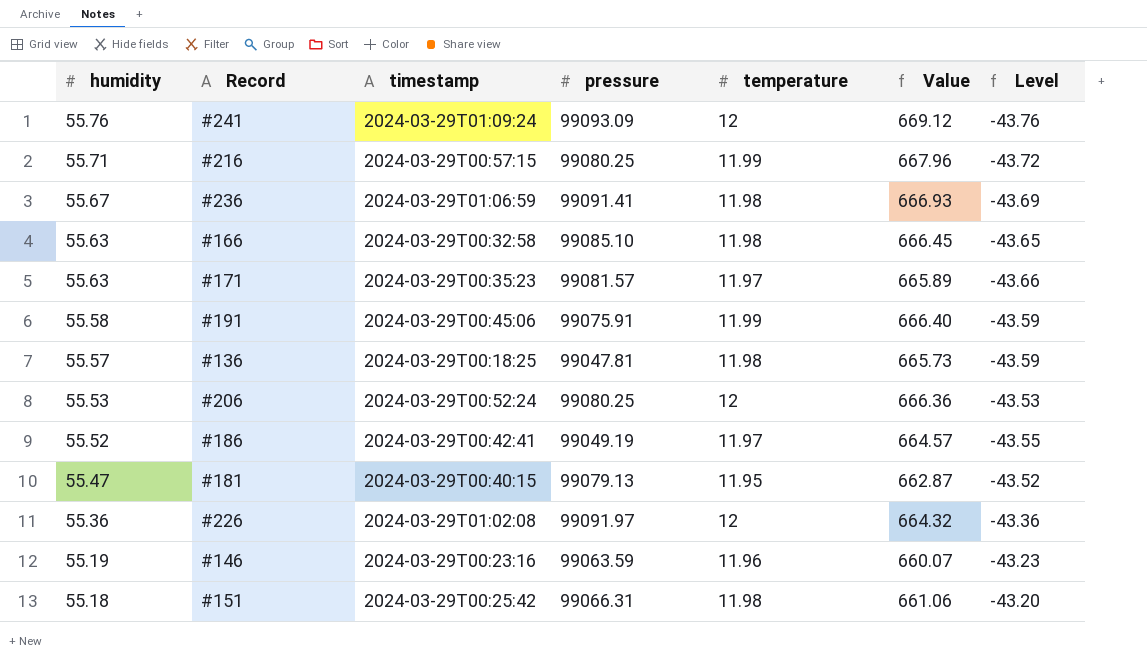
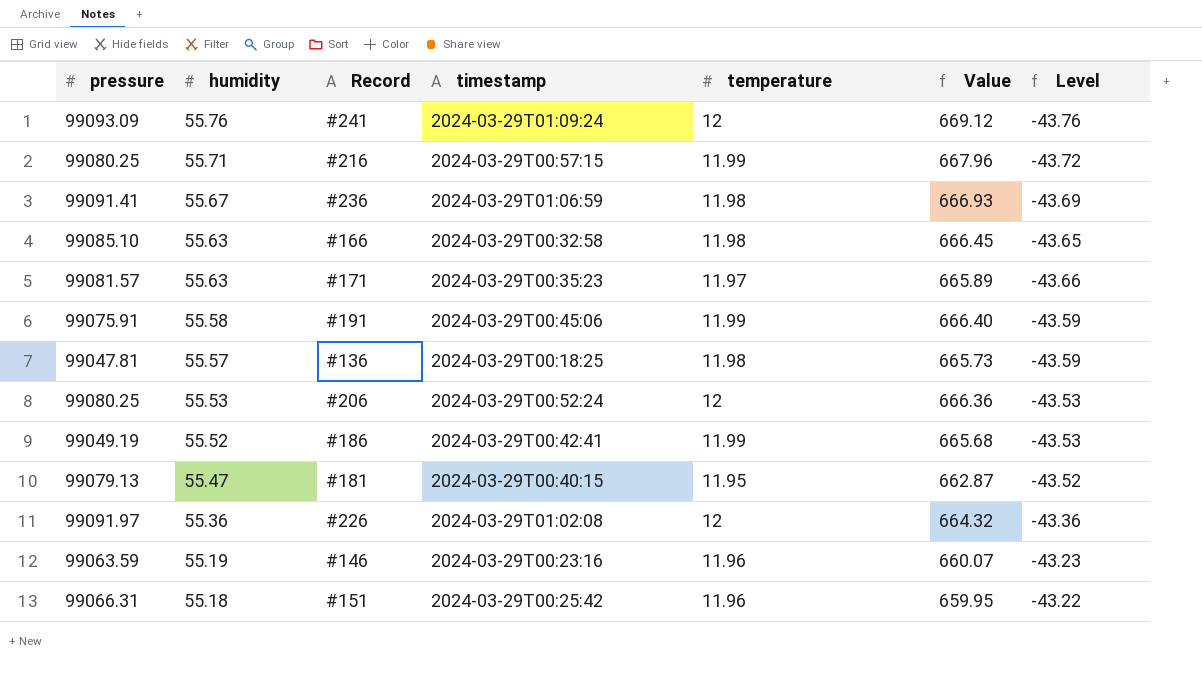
column pressure | position: 4 -> 1
#186 | temperature: 11.97 -> 11.99
#186 | Value: 664.57 -> 665.68
#186 | Level: -43.55 -> -43.53
#151 | temperature: 11.98 -> 11.96
#151 | Value: 661.06 -> 659.95
#151 | Level: -43.20 -> -43.22

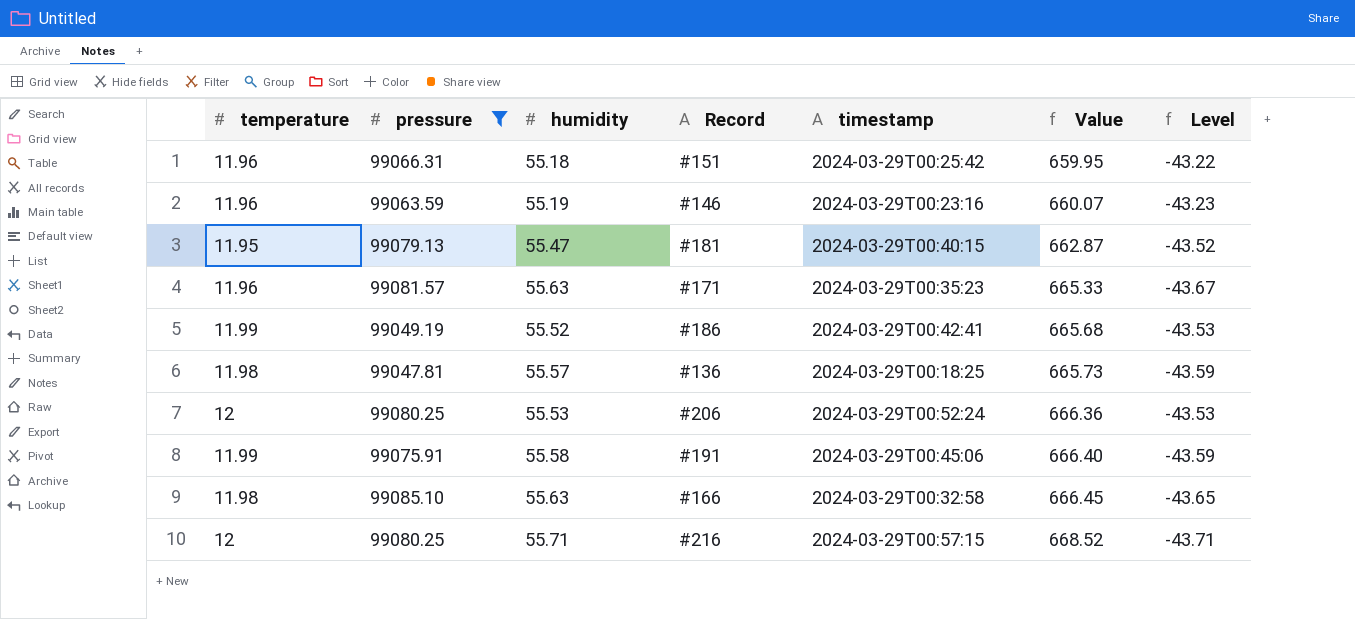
filter: none -> pressure <= 99085.10
row order: humidity descending -> Value ascending
column temperature | position: 5 -> 1
#171 | temperature: 11.97 -> 11.96
#171 | Value: 665.89 -> 665.33
#171 | Level: -43.66 -> -43.67
#216 | temperature: 11.99 -> 12
#216 | Value: 667.96 -> 668.52
#216 | Level: -43.72 -> -43.71

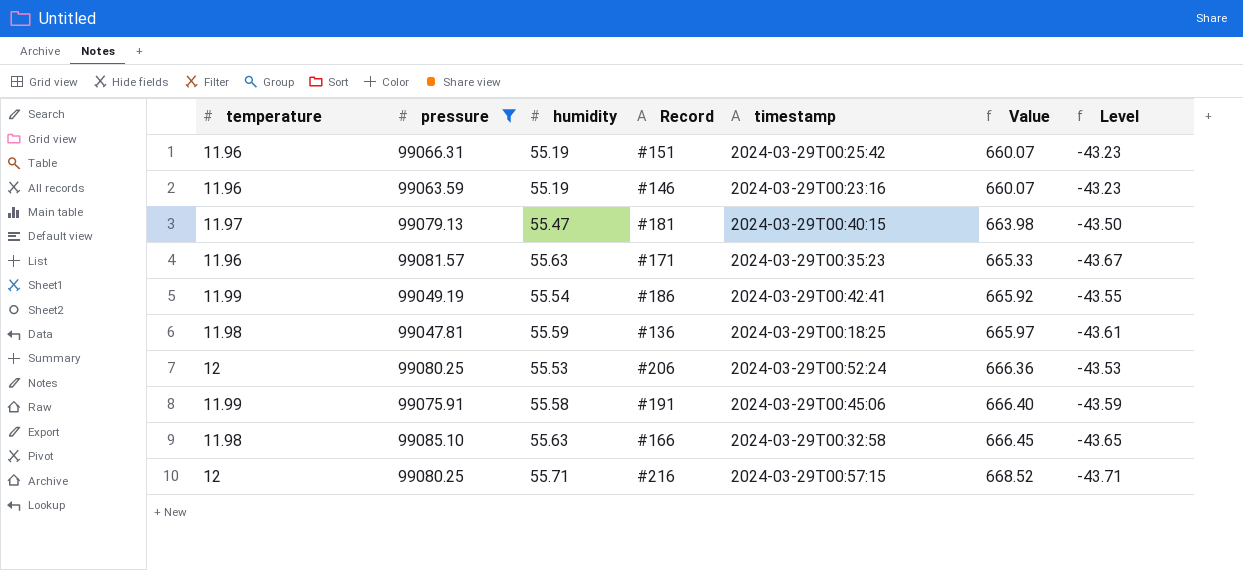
#151 | humidity: 55.18 -> 55.19
#151 | Value: 659.95 -> 660.07
#151 | Level: -43.22 -> -43.23
#181 | temperature: 11.95 -> 11.97
#181 | Value: 662.87 -> 663.98
#181 | Level: -43.52 -> -43.50
#186 | humidity: 55.52 -> 55.54
#186 | Value: 665.68 -> 665.92
#186 | Level: -43.53 -> -43.55
#136 | humidity: 55.57 -> 55.59
#136 | Value: 665.73 -> 665.97
#136 | Level: -43.59 -> -43.61

